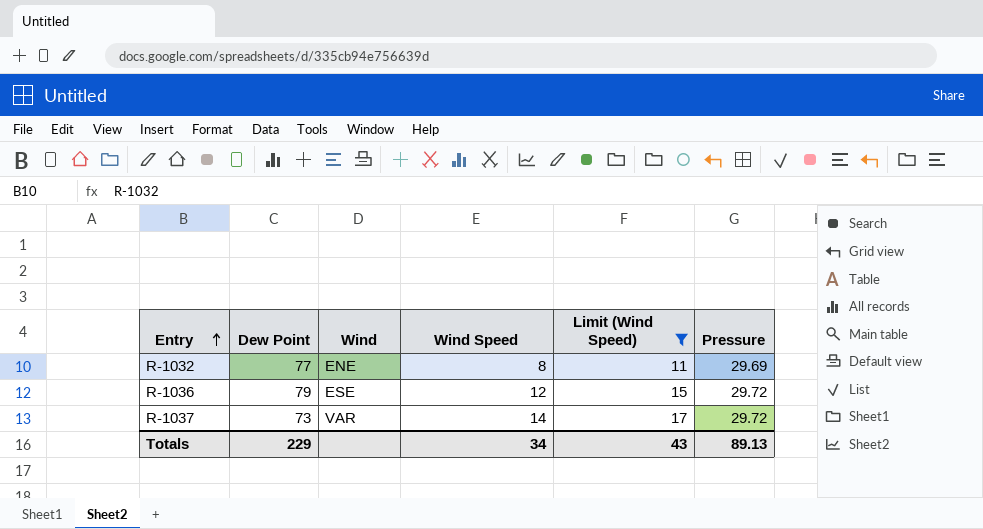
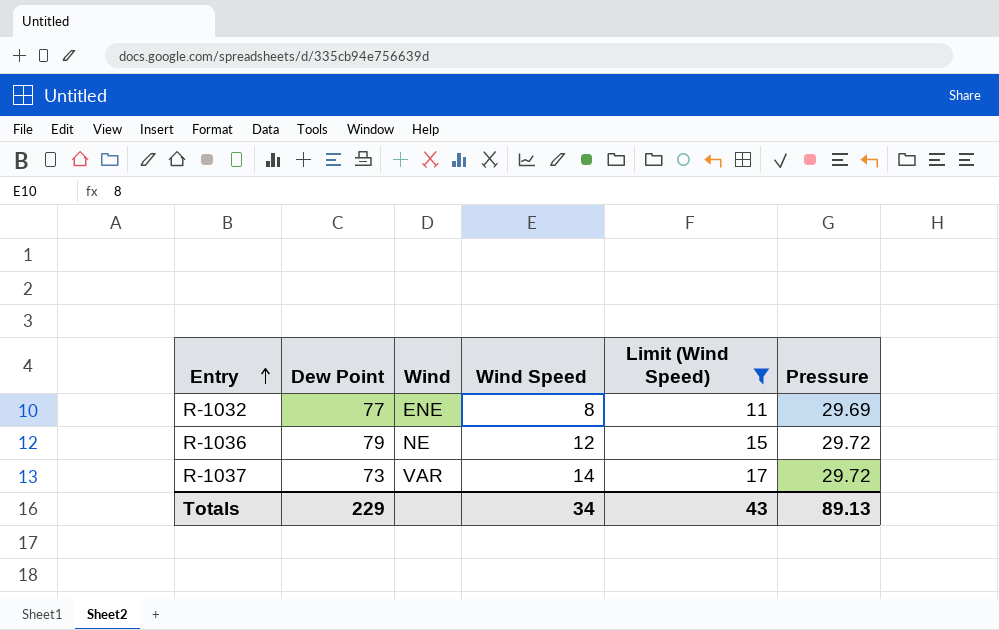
R-1036 | Wind: ESE -> NE

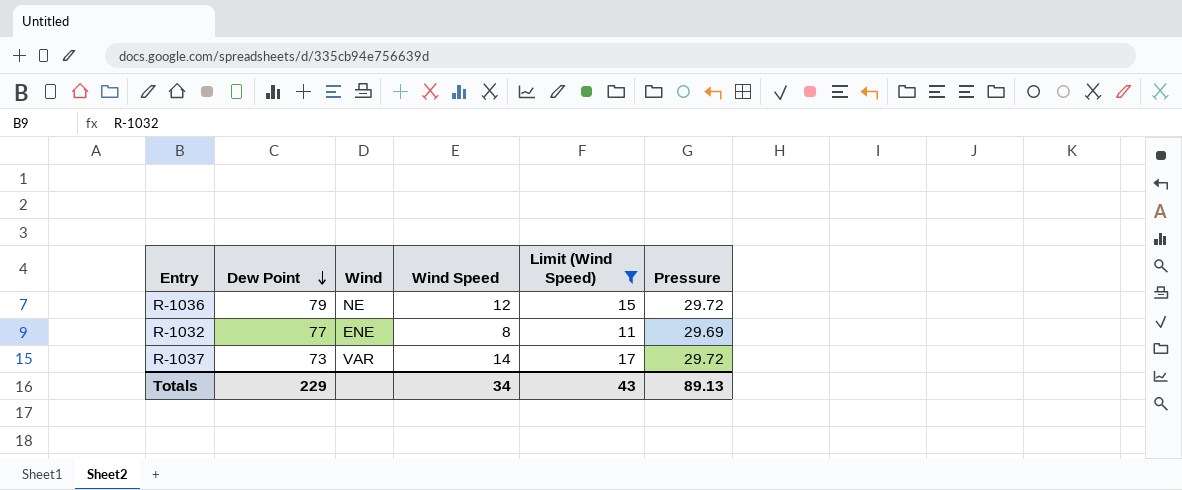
row order: Entry ascending -> Dew Point descending

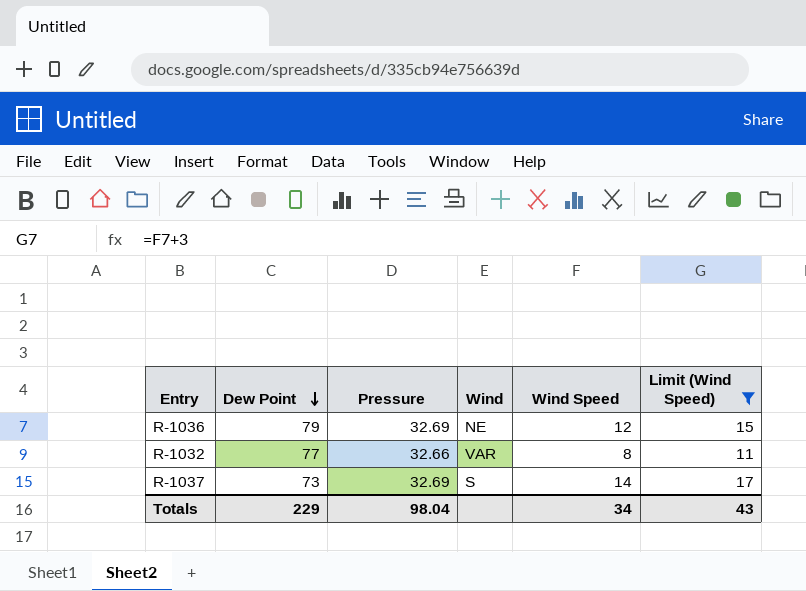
column Pressure | position: 6 -> 3
R-1036 | Pressure: 29.72 -> 32.69
R-1032 | Pressure: 29.69 -> 32.66
R-1032 | Wind: ENE -> VAR
R-1037 | Pressure: 29.72 -> 32.69
R-1037 | Wind: VAR -> S
Totals | Pressure: 89.13 -> 98.04

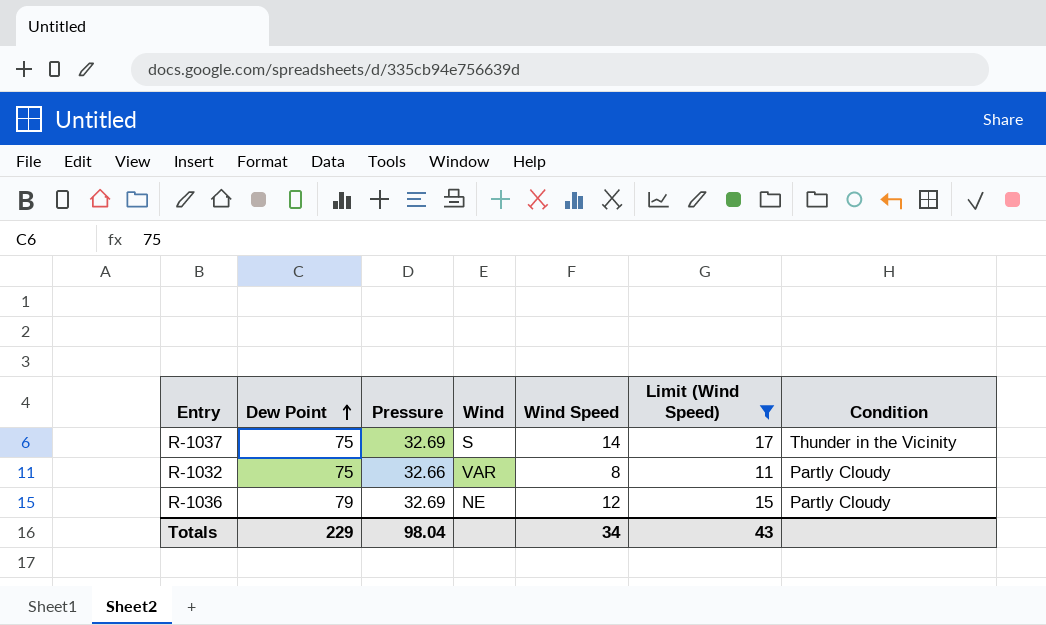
row order: Dew Point descending -> Dew Point ascending
column Condition | position: none -> 7
R-1037 | Dew Point: 73 -> 75
R-1032 | Dew Point: 77 -> 75

